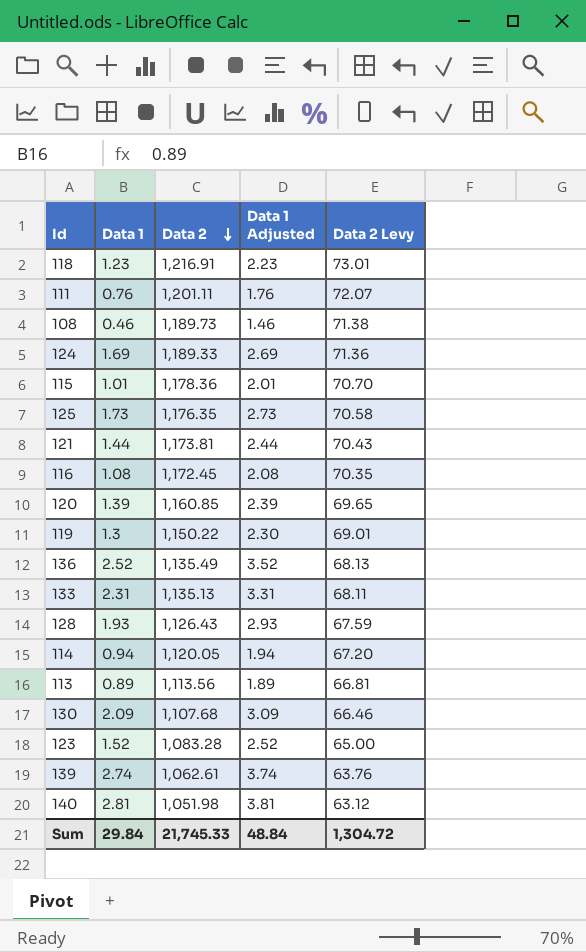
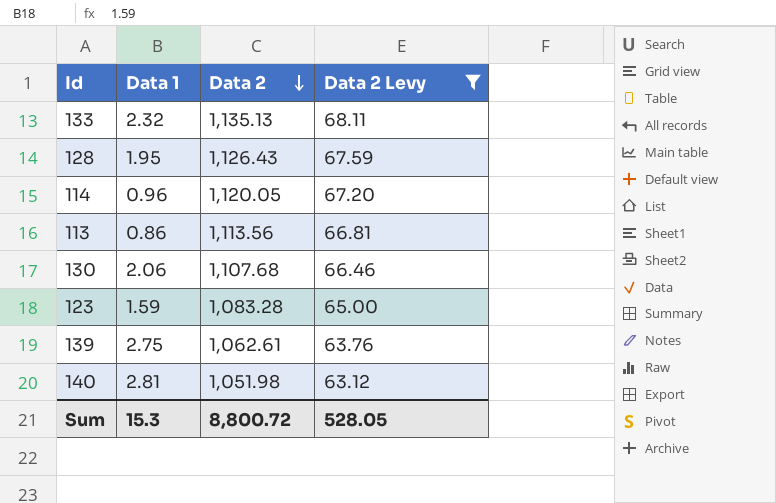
filter: none -> Data 2 Levy <= 68.11
column Data 1 Adjusted | formula: [Data 1] + 1 -> none
133 | Data 1: 2.31 -> 2.32
128 | Data 1: 1.93 -> 1.95
114 | Data 1: 0.94 -> 0.96
113 | Data 1: 0.89 -> 0.86
130 | Data 1: 2.09 -> 2.06
123 | Data 1: 1.52 -> 1.59
139 | Data 1: 2.74 -> 2.75
Sum | Data 1: 29.84 -> 15.3
Sum | Data 2: 21,745.33 -> 8,800.72
Sum | Data 2 Levy: 1,304.72 -> 528.05

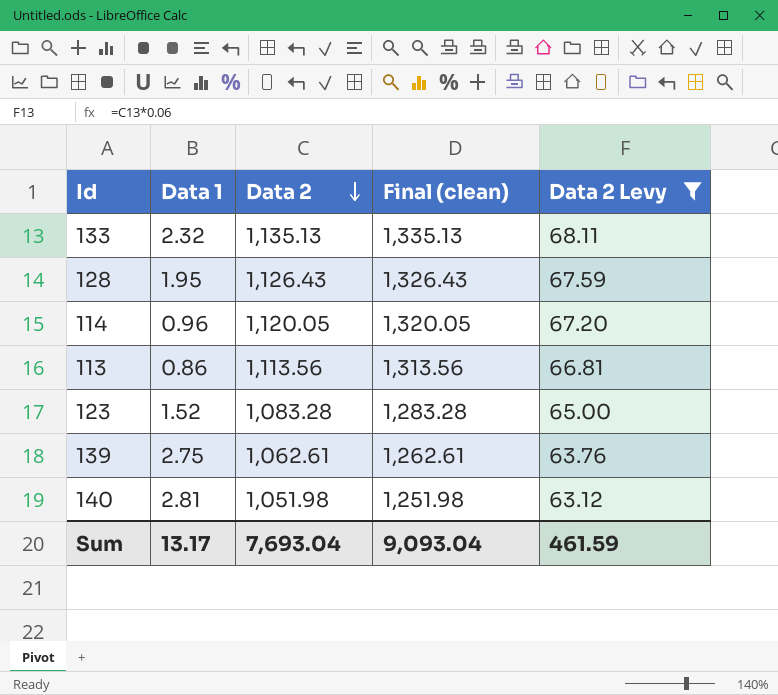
column Final (clean) | formula: none -> [Data 2] + 200
row 130: 2.06 | 1,107.68 | 66.46 -> none
123 | Data 1: 1.59 -> 1.52
Sum | Data 1: 15.3 -> 13.17
Sum | Data 2: 8,800.72 -> 7,693.04
Sum | Data 2 Levy: 528.05 -> 461.59

